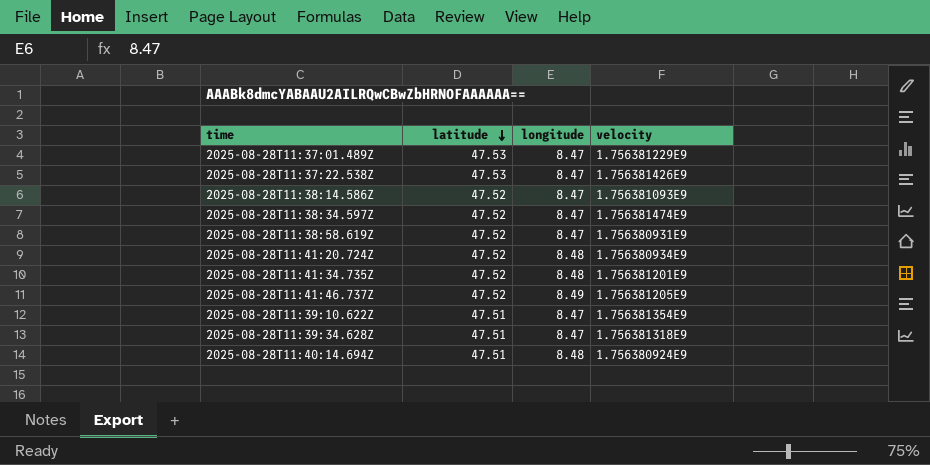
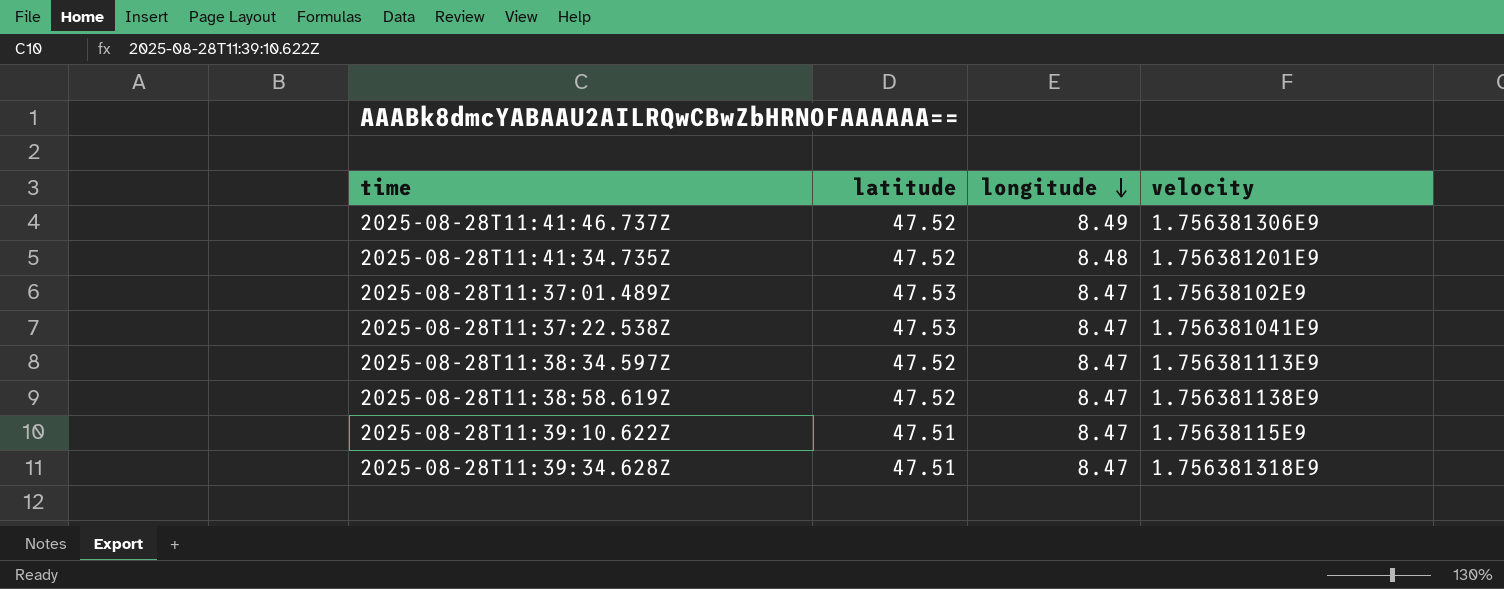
row order: latitude descending -> longitude descending
row 2025-08-28T11:38:14.586Z: 47.52 | 8.47 | 1.756381093E9 -> none
row 2025-08-28T11:41:20.724Z: 47.52 | 8.48 | 1.756380934E9 -> none
row 2025-08-28T11:40:14.694Z: 47.51 | 8.48 | 1.756380924E9 -> none
2025-08-28T11:41:46.737Z | velocity: 1.756381205E9 -> 1.756381306E9
2025-08-28T11:37:01.489Z | velocity: 1.756381229E9 -> 1.75638102E9
2025-08-28T11:37:22.538Z | velocity: 1.756381426E9 -> 1.756381041E9
2025-08-28T11:38:34.597Z | velocity: 1.756381474E9 -> 1.756381113E9
2025-08-28T11:38:58.619Z | velocity: 1.756380931E9 -> 1.756381138E9
2025-08-28T11:39:10.622Z | velocity: 1.756381354E9 -> 1.75638115E9

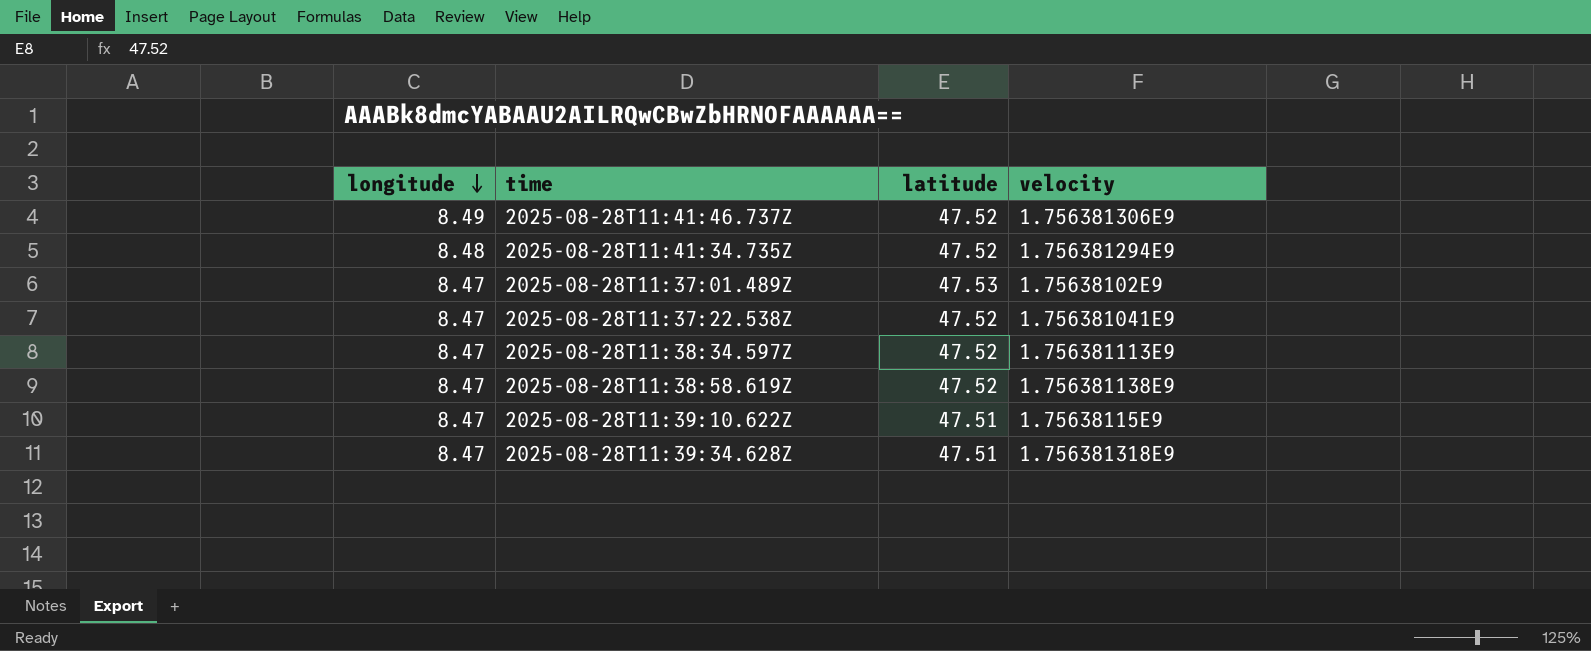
column longitude | position: 3 -> 1
2025-08-28T11:41:34.735Z | velocity: 1.756381201E9 -> 1.756381294E9
2025-08-28T11:37:22.538Z | latitude: 47.53 -> 47.52

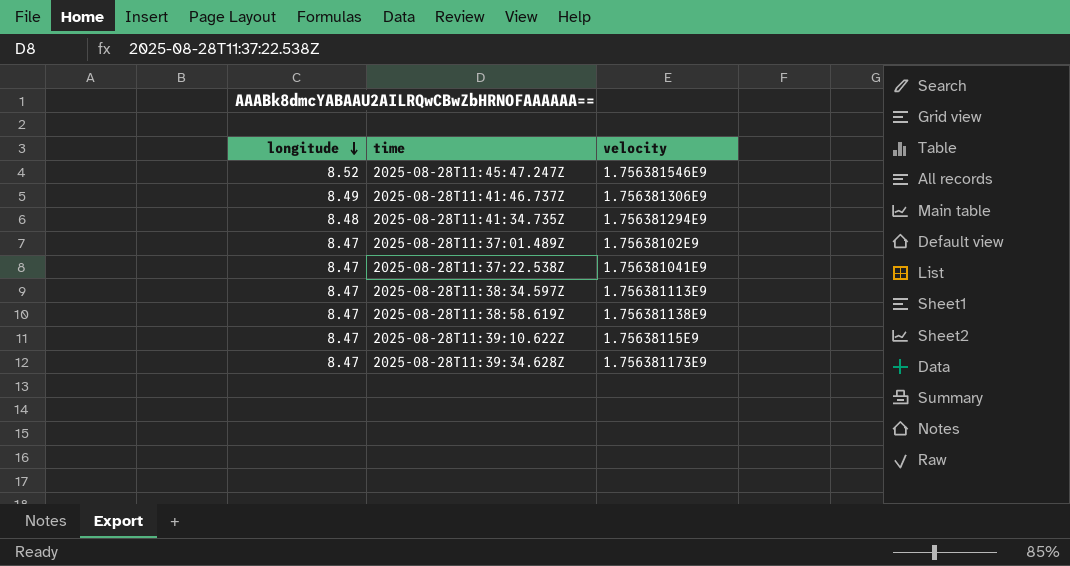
column latitude | position: 3 -> none
row 2025-08-28T11:45:47.247Z: none -> 8.52 | 1.756381546E9
2025-08-28T11:39:34.628Z | velocity: 1.756381318E9 -> 1.756381173E9

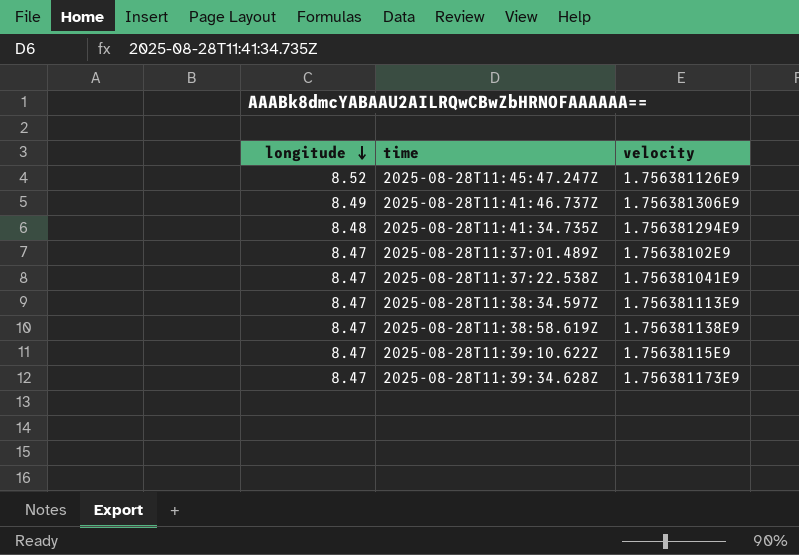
2025-08-28T11:45:47.247Z | velocity: 1.756381546E9 -> 1.756381126E9

